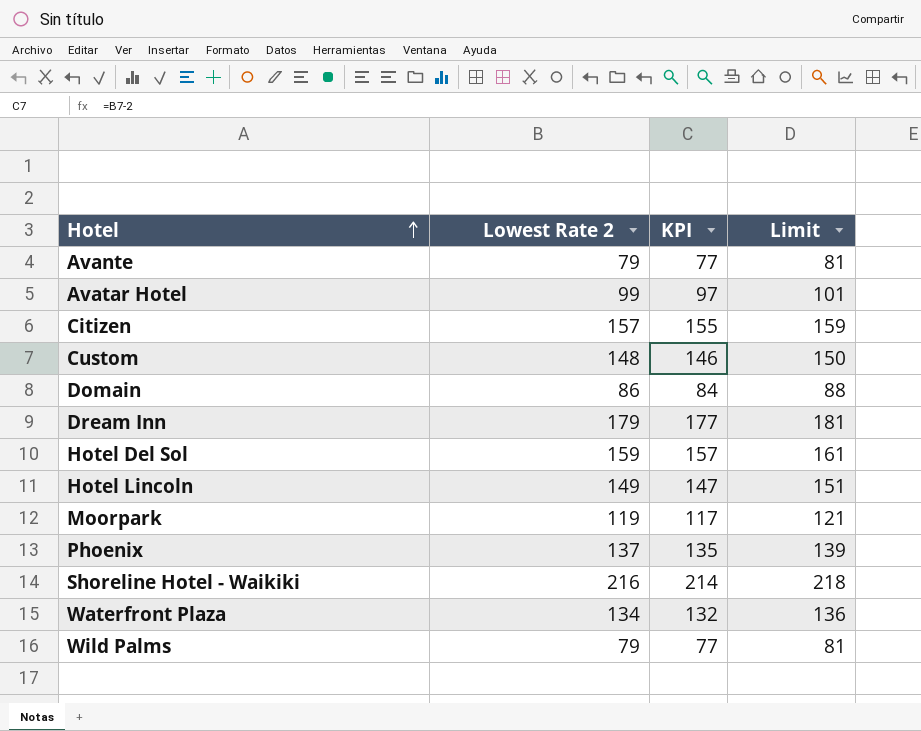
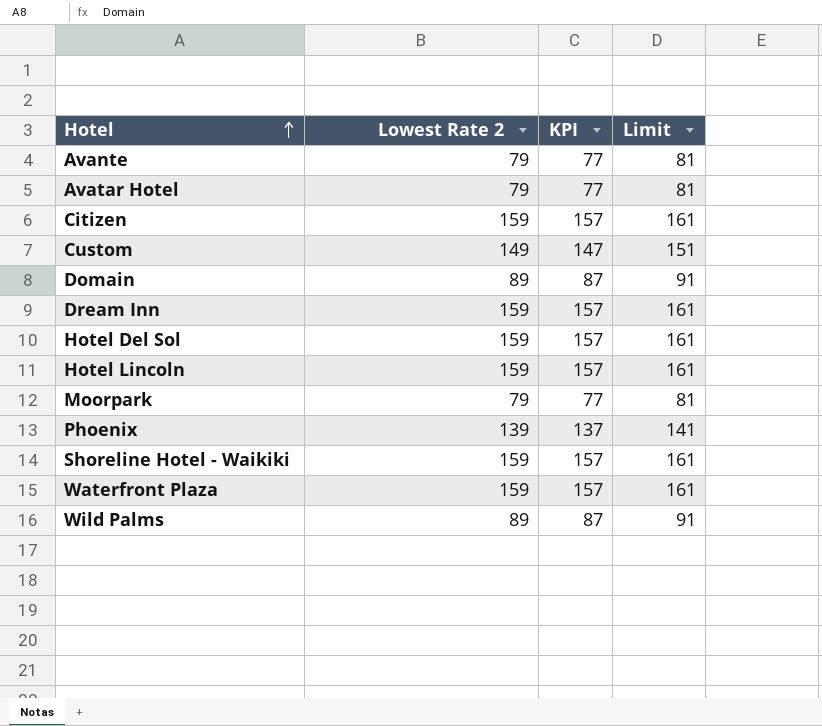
Avatar Hotel | Lowest Rate 2: 99 -> 79
Avatar Hotel | KPI: 97 -> 77
Avatar Hotel | Limit: 101 -> 81
Citizen | Lowest Rate 2: 157 -> 159
Citizen | KPI: 155 -> 157
Citizen | Limit: 159 -> 161
Custom | Lowest Rate 2: 148 -> 149
Custom | KPI: 146 -> 147
Custom | Limit: 150 -> 151
Domain | Lowest Rate 2: 86 -> 89
Domain | KPI: 84 -> 87
Domain | Limit: 88 -> 91
Dream Inn | Lowest Rate 2: 179 -> 159
Dream Inn | KPI: 177 -> 157
Dream Inn | Limit: 181 -> 161
Hotel Lincoln | Lowest Rate 2: 149 -> 159
Hotel Lincoln | KPI: 147 -> 157
Hotel Lincoln | Limit: 151 -> 161
Moorpark | Lowest Rate 2: 119 -> 79
Moorpark | KPI: 117 -> 77
Moorpark | Limit: 121 -> 81
Phoenix | Lowest Rate 2: 137 -> 139
Phoenix | KPI: 135 -> 137
Phoenix | Limit: 139 -> 141
Shoreline Hotel - Waikiki | Lowest Rate 2: 216 -> 159
Shoreline Hotel - Waikiki | KPI: 214 -> 157
Shoreline Hotel - Waikiki | Limit: 218 -> 161
Waterfront Plaza | Lowest Rate 2: 134 -> 159
Waterfront Plaza | KPI: 132 -> 157
Waterfront Plaza | Limit: 136 -> 161
Wild Palms | Lowest Rate 2: 79 -> 89
Wild Palms | KPI: 77 -> 87
Wild Palms | Limit: 81 -> 91

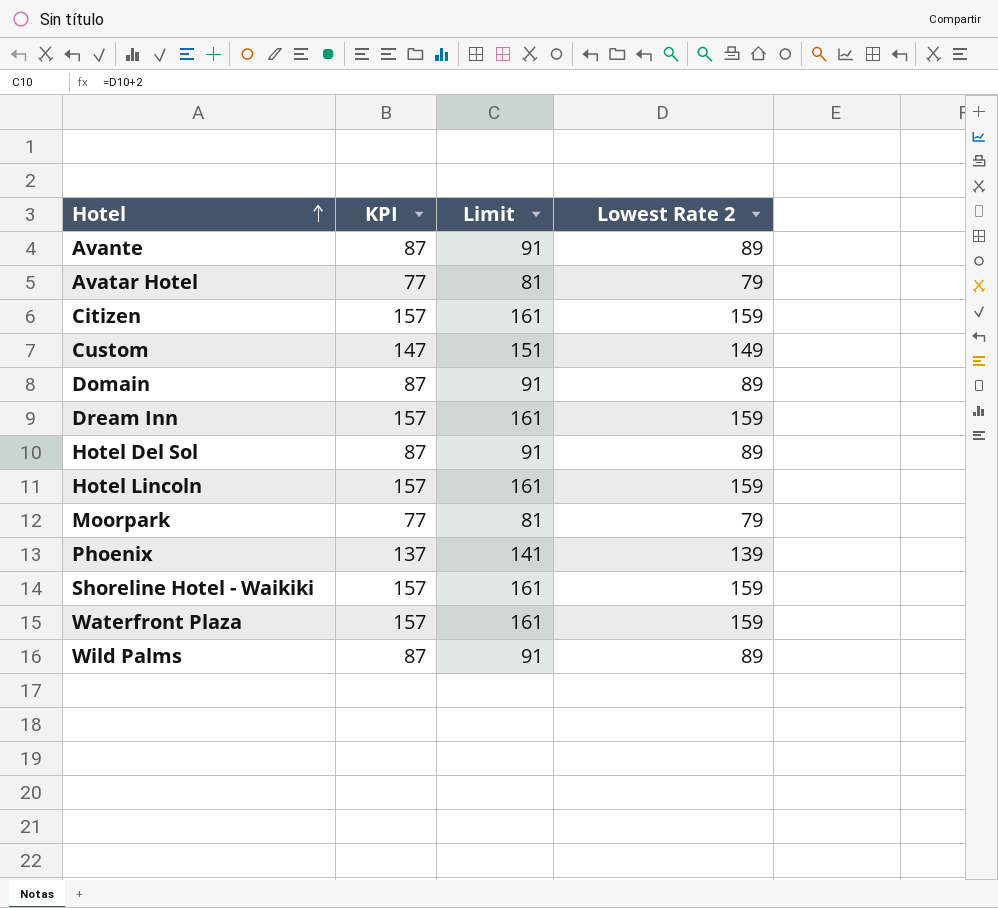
column Lowest Rate 2 | position: 2 -> 4
Avante | KPI: 77 -> 87
Avante | Limit: 81 -> 91
Avante | Lowest Rate 2: 79 -> 89
Hotel Del Sol | KPI: 157 -> 87
Hotel Del Sol | Limit: 161 -> 91
Hotel Del Sol | Lowest Rate 2: 159 -> 89

